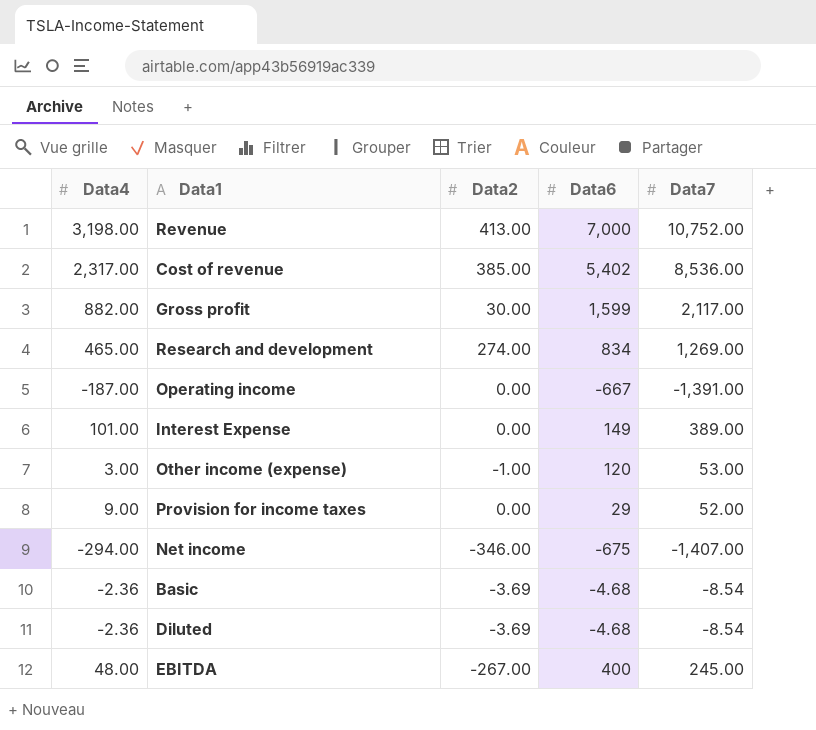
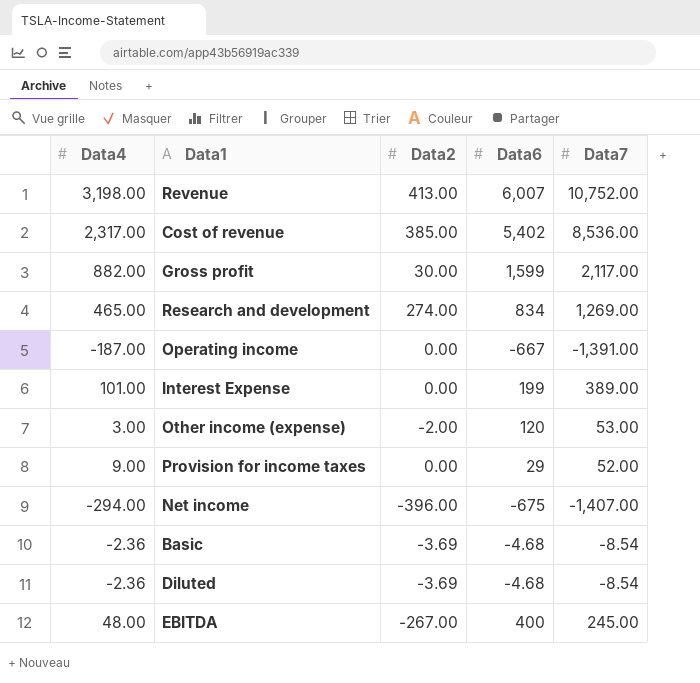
Revenue | Data6: 7,000 -> 6,007
Interest Expense | Data6: 149 -> 199
Other income (expense) | Data2: -1.00 -> -2.00
Net income | Data2: -346.00 -> -396.00

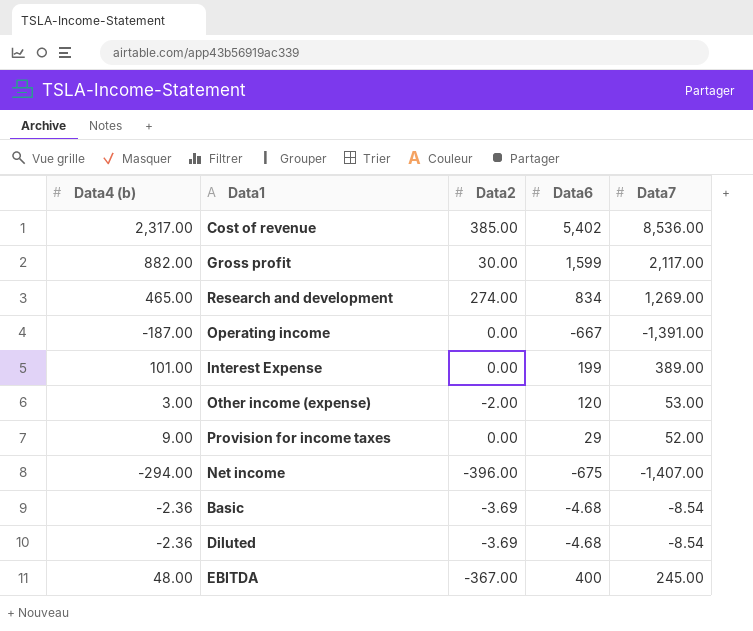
column name: Data4 -> Data4 (b)
row Revenue: 3,198.00 | 413.00 | 6,007 | 10,752.00 -> none
EBITDA | Data2: -267.00 -> -367.00

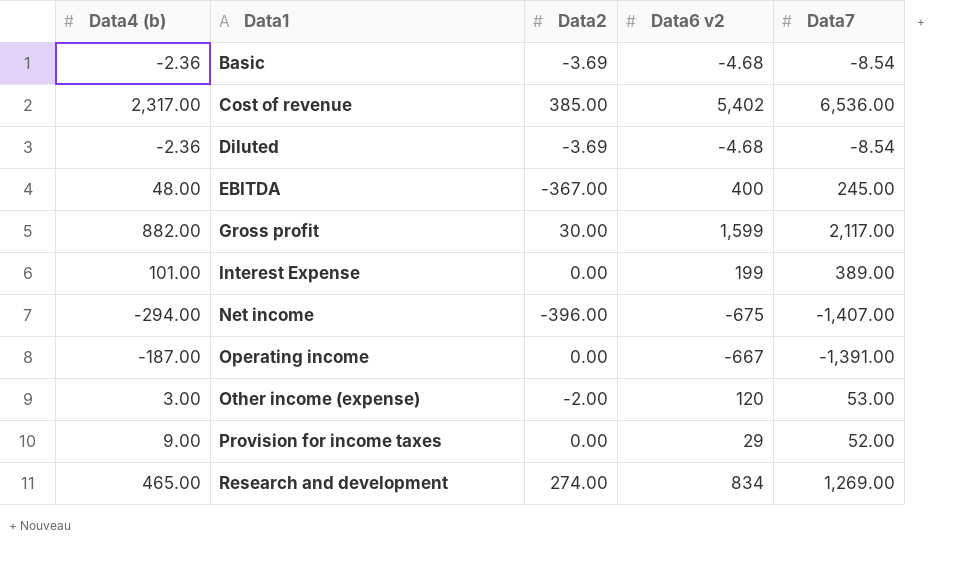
row order: none -> Data1 ascending
column name: Data6 -> Data6 v2
Cost of revenue | Data7: 8,536.00 -> 6,536.00

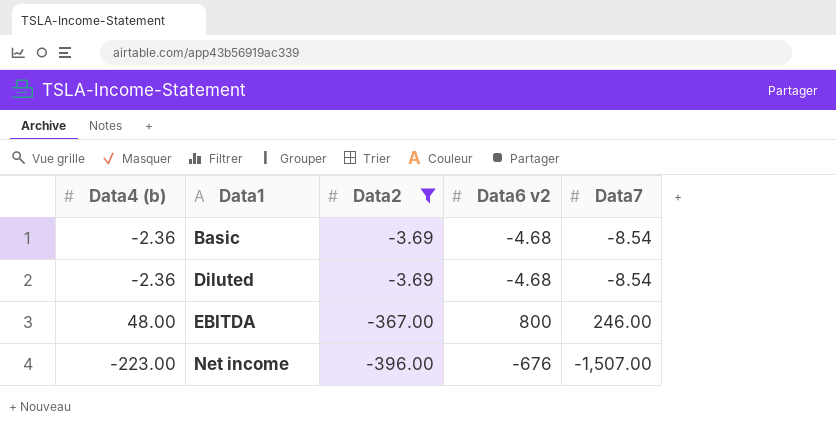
filter: none -> Data2 <= -3.69
EBITDA | Data6 v2: 400 -> 800
EBITDA | Data7: 245.00 -> 246.00
Net income | Data4 (b): -294.00 -> -223.00
Net income | Data6 v2: -675 -> -676
Net income | Data7: -1,407.00 -> -1,507.00

